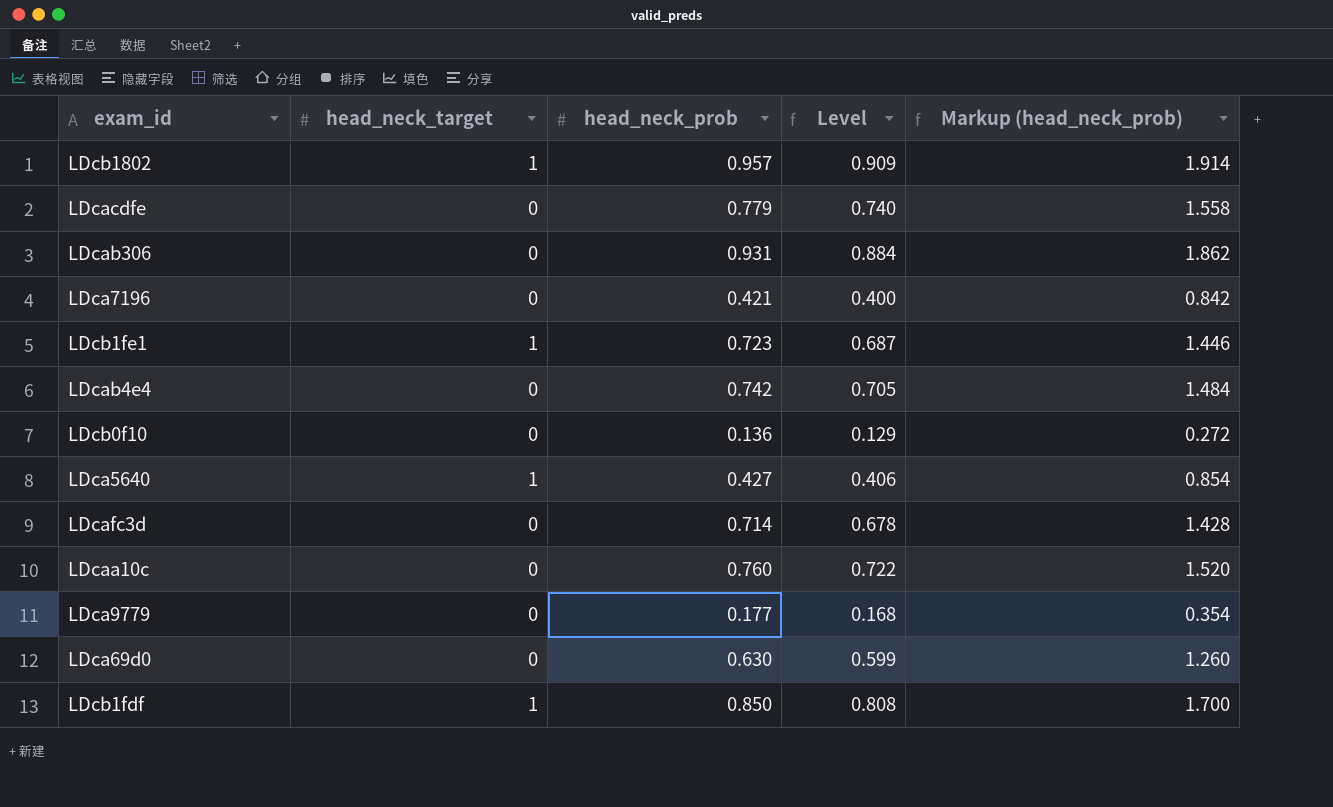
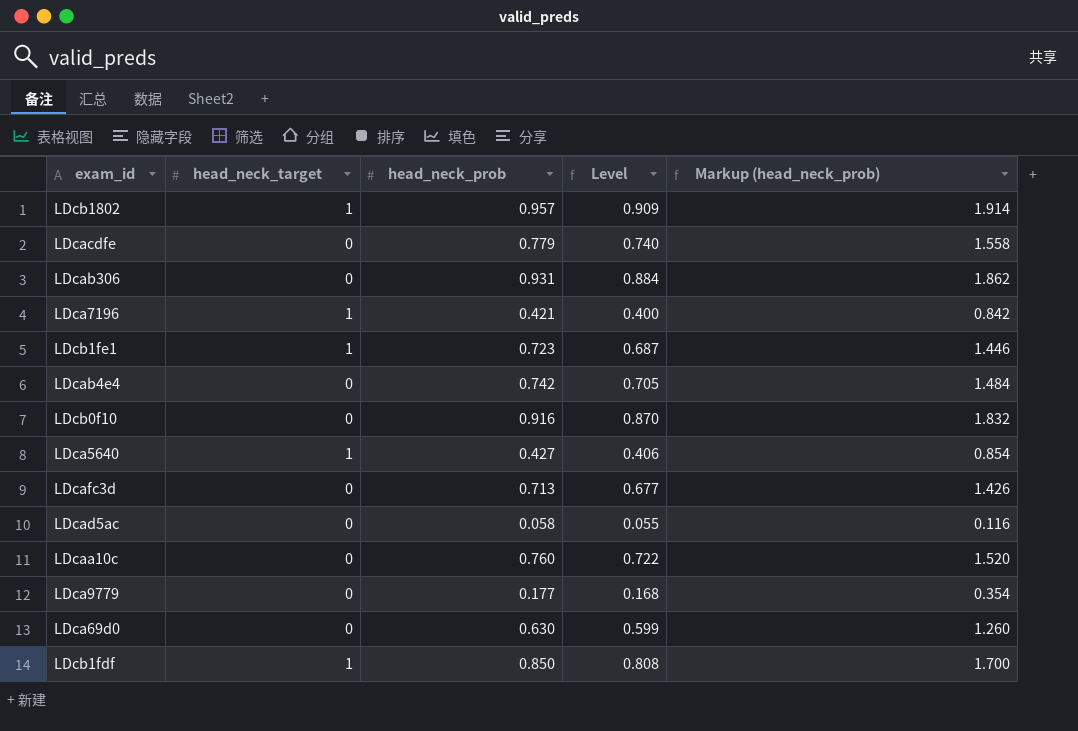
LDca7196 | head_neck_target: 0 -> 1
LDcb0f10 | head_neck_prob: 0.136 -> 0.916
LDcb0f10 | Level: 0.129 -> 0.870
LDcb0f10 | Markup (head_neck_prob): 0.272 -> 1.832
LDcafc3d | head_neck_prob: 0.714 -> 0.713
LDcafc3d | Level: 0.678 -> 0.677
LDcafc3d | Markup (head_neck_prob): 1.428 -> 1.426
row LDcad5ac: none -> 0 | 0.058 | 0.055 | 0.116

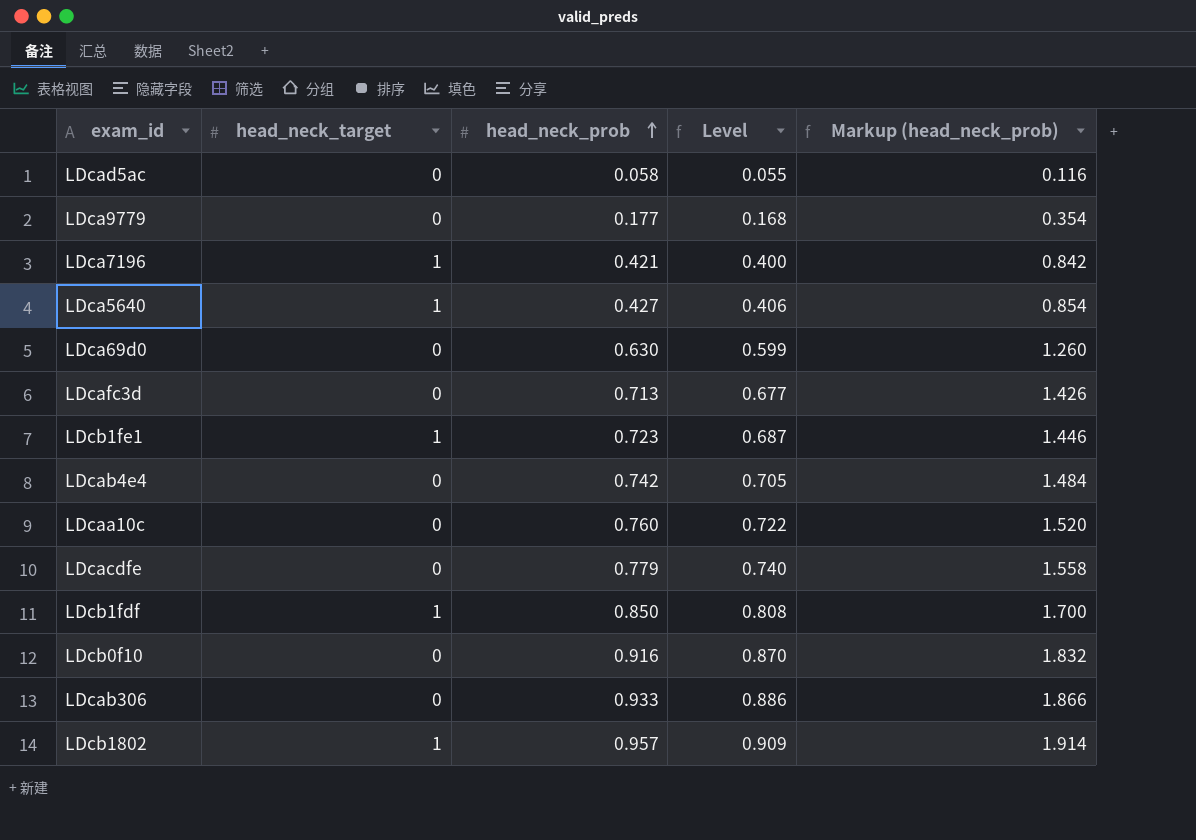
row order: none -> head_neck_prob ascending
LDcab306 | head_neck_prob: 0.931 -> 0.933
LDcab306 | Level: 0.884 -> 0.886
LDcab306 | Markup (head_neck_prob): 1.862 -> 1.866

